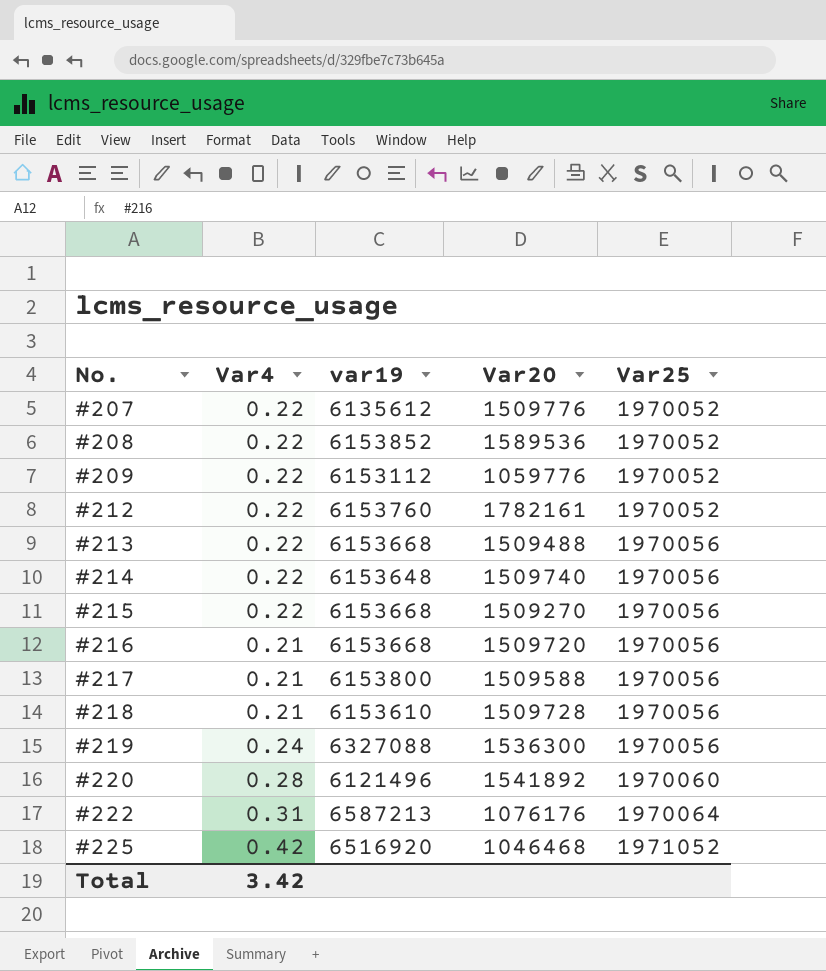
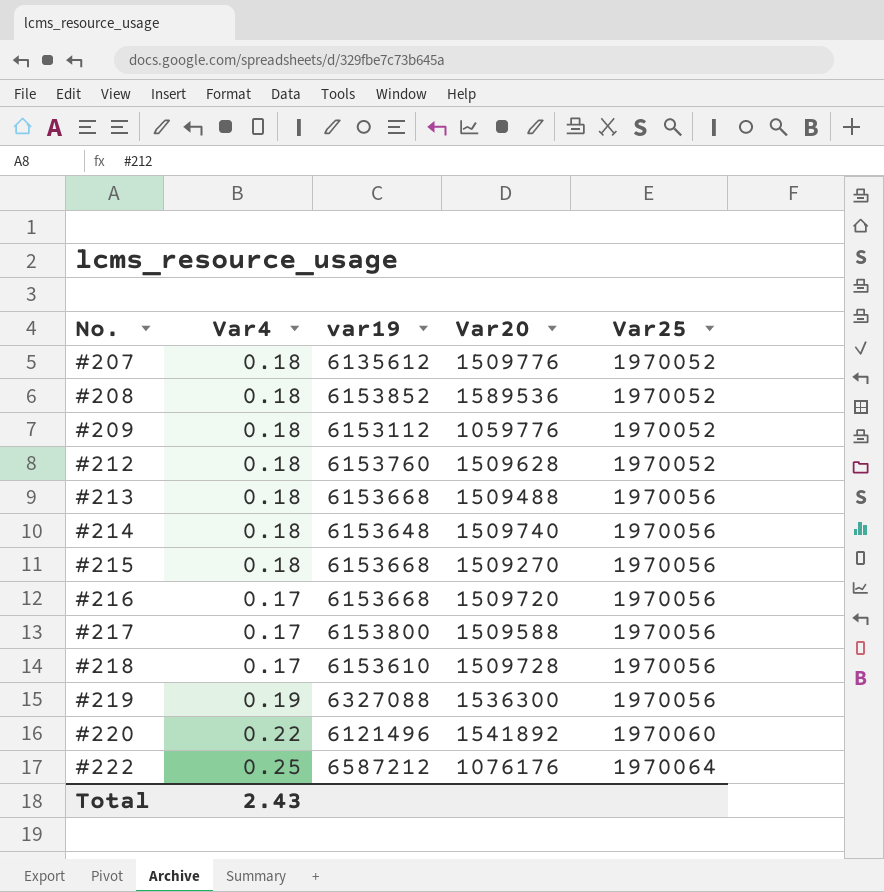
row #225: 0.42 | 6516920 | 1046468 | 1971052 -> none
#207 | Var4: 0.22 -> 0.18
#208 | Var4: 0.22 -> 0.18
#209 | Var4: 0.22 -> 0.18
#212 | Var4: 0.22 -> 0.18
#212 | Var20: 1782161 -> 1509628
#213 | Var4: 0.22 -> 0.18
#214 | Var4: 0.22 -> 0.18
#215 | Var4: 0.22 -> 0.18
#216 | Var4: 0.21 -> 0.17
#217 | Var4: 0.21 -> 0.17
#218 | Var4: 0.21 -> 0.17
#219 | Var4: 0.24 -> 0.19
#220 | Var4: 0.28 -> 0.22
#222 | Var4: 0.31 -> 0.25
#222 | var19: 6587213 -> 6587212
Total | Var4: 3.42 -> 2.43

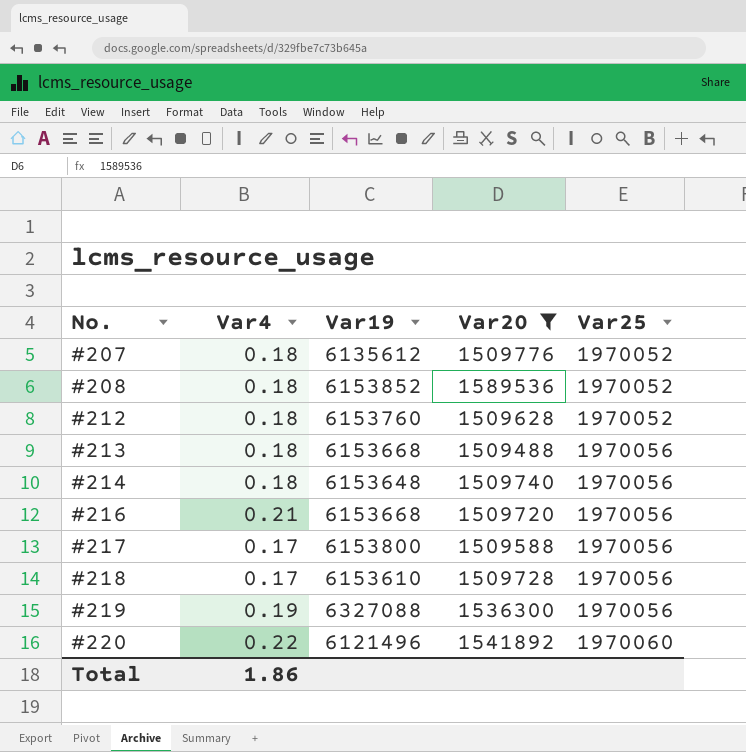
filter: none -> Var20 >= 1509488
column name: var19 -> Var19
#216 | Var4: 0.17 -> 0.21
Total | Var4: 2.43 -> 1.86

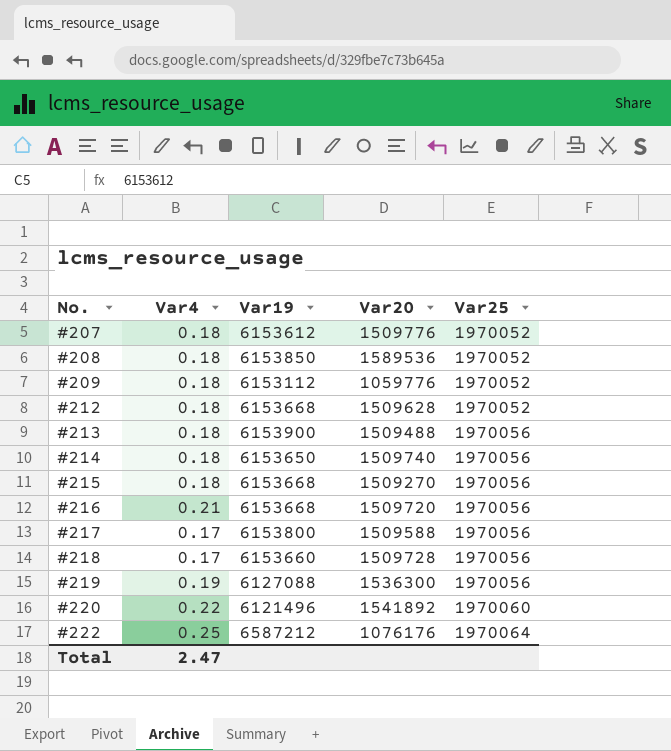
filter: Var20 >= 1509488 -> none
#207 | Var19: 6135612 -> 6153612
#208 | Var19: 6153852 -> 6153850
#212 | Var19: 6153760 -> 6153668
#213 | Var19: 6153668 -> 6153900
#214 | Var19: 6153648 -> 6153650
#218 | Var19: 6153610 -> 6153660
#219 | Var19: 6327088 -> 6127088
Total | Var4: 1.86 -> 2.47

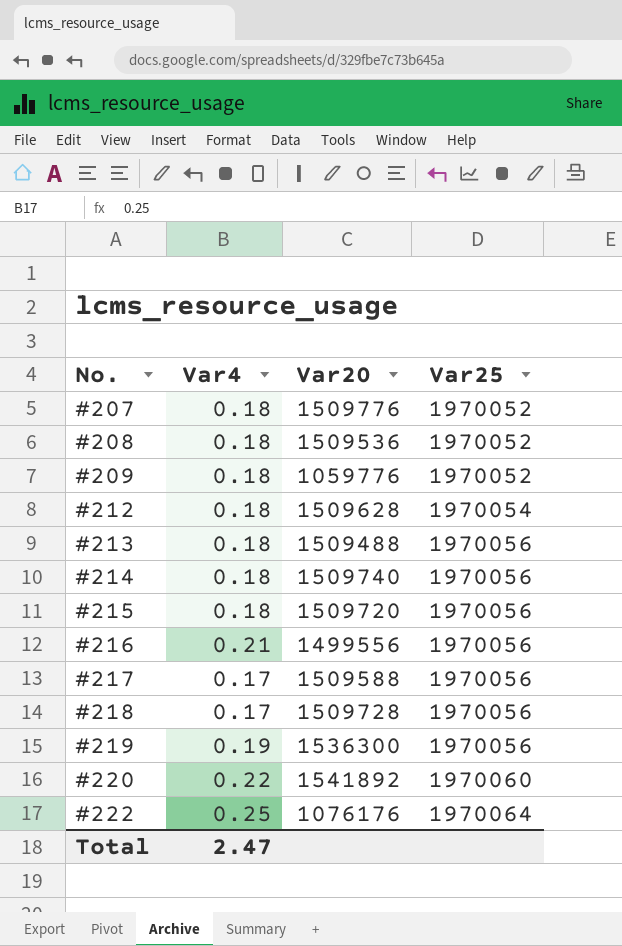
column Var19 | position: 3 -> none
#208 | Var20: 1589536 -> 1509536
#212 | Var25: 1970052 -> 1970054
#215 | Var20: 1509270 -> 1509720
#216 | Var20: 1509720 -> 1499556

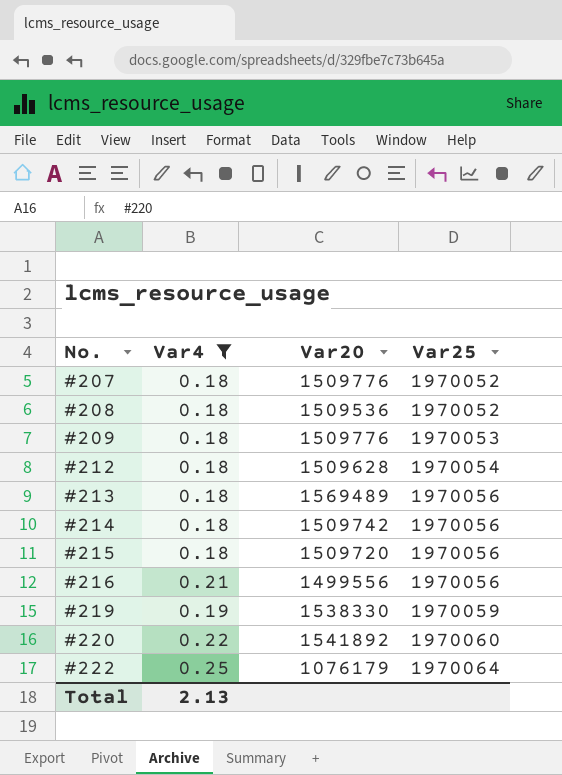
filter: none -> Var4 != 0.17
#209 | Var20: 1059776 -> 1509776
#209 | Var25: 1970052 -> 1970053
#213 | Var20: 1509488 -> 1569489
#214 | Var20: 1509740 -> 1509742
#219 | Var20: 1536300 -> 1538330
#219 | Var25: 1970056 -> 1970059
#222 | Var20: 1076176 -> 1076179
Total | Var4: 2.47 -> 2.13

